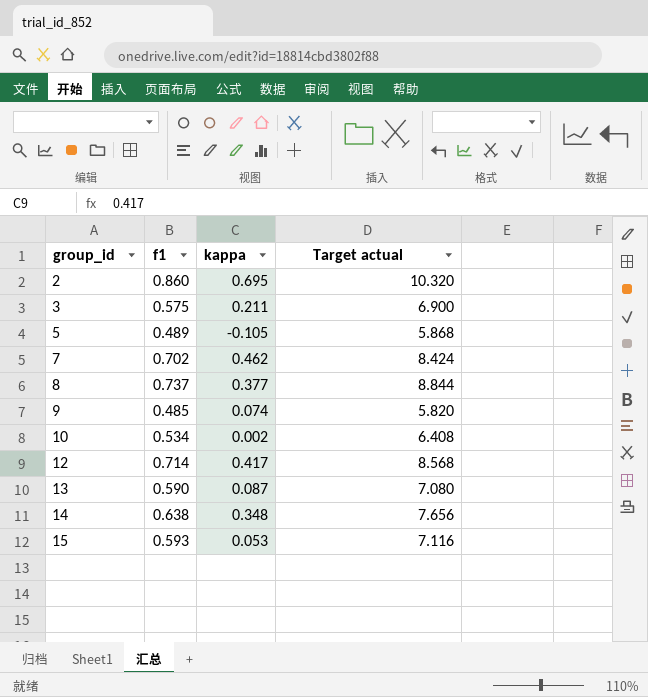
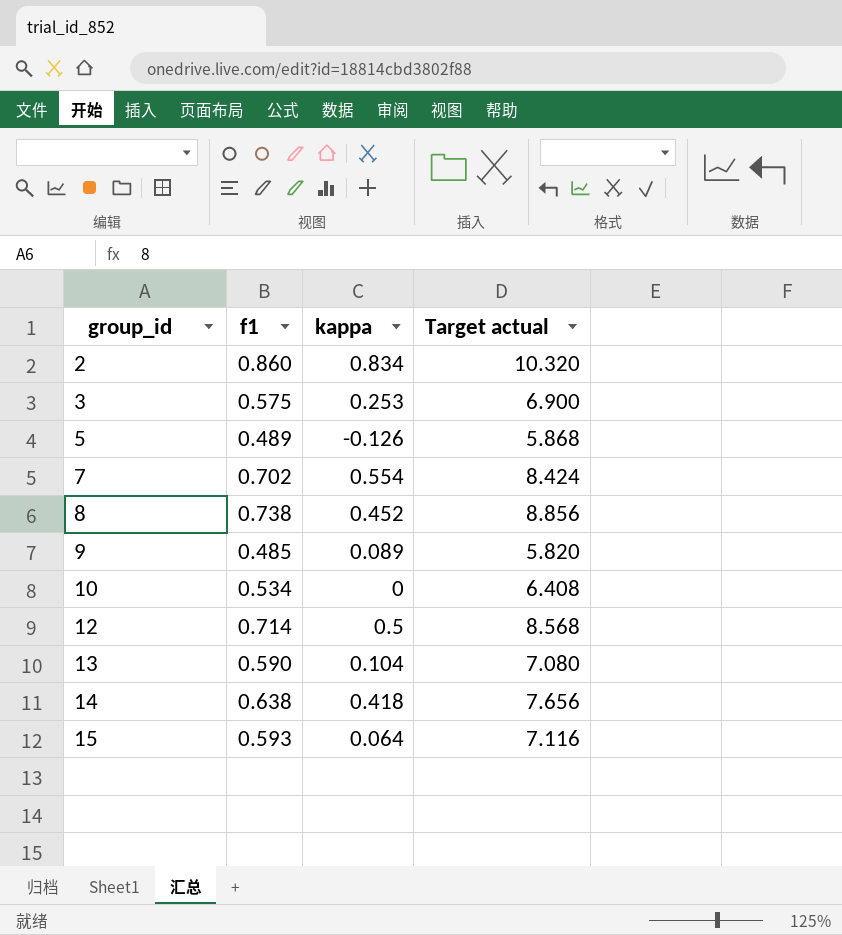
2 | kappa: 0.695 -> 0.834
3 | kappa: 0.211 -> 0.253
5 | kappa: -0.105 -> -0.126
7 | kappa: 0.462 -> 0.554
8 | f1: 0.737 -> 0.738
8 | kappa: 0.377 -> 0.452
8 | Target actual: 8.844 -> 8.856
9 | kappa: 0.074 -> 0.089
10 | kappa: 0.002 -> 0
12 | kappa: 0.417 -> 0.5
13 | kappa: 0.087 -> 0.104
14 | kappa: 0.348 -> 0.418
15 | kappa: 0.053 -> 0.064

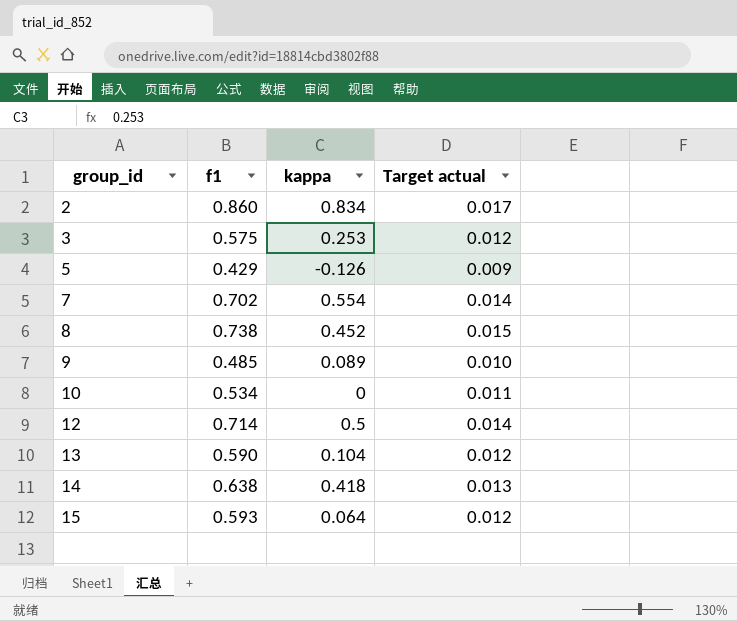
column Target actual | formula: [f1] * 12 -> [f1] * 0.02
5 | f1: 0.489 -> 0.429

